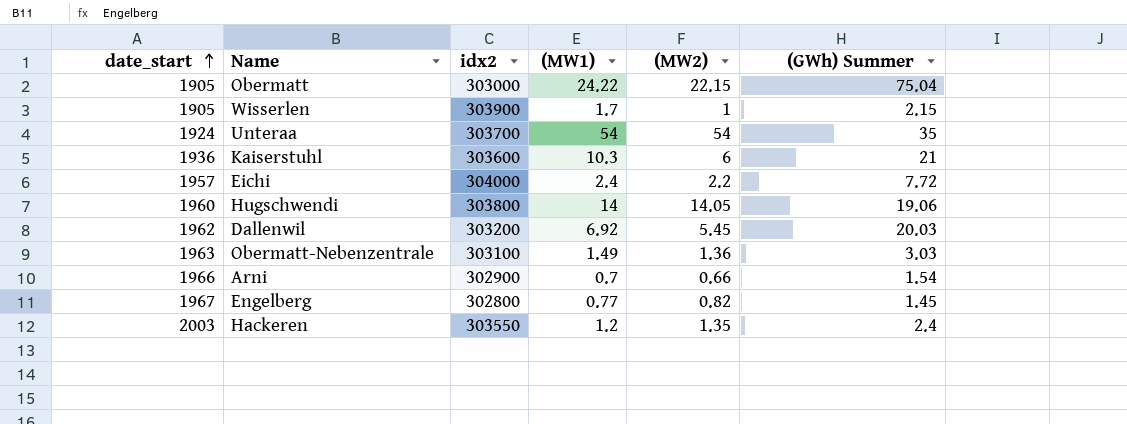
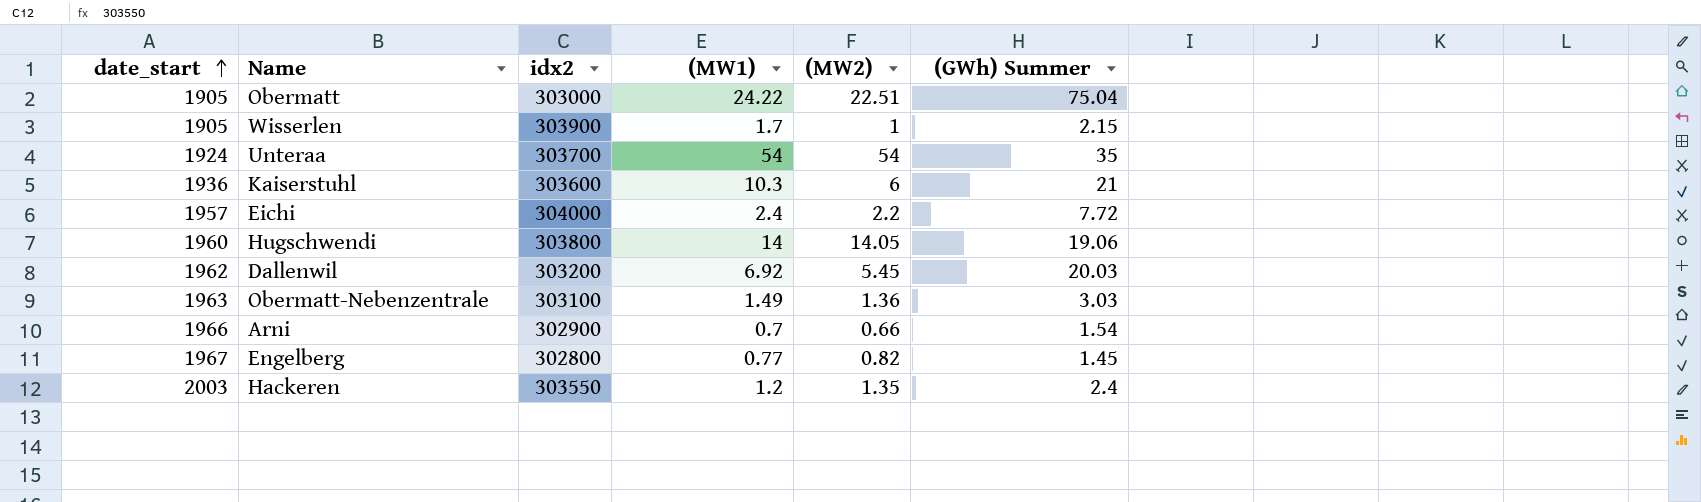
Obermatt | (MW2): 22.15 -> 22.51

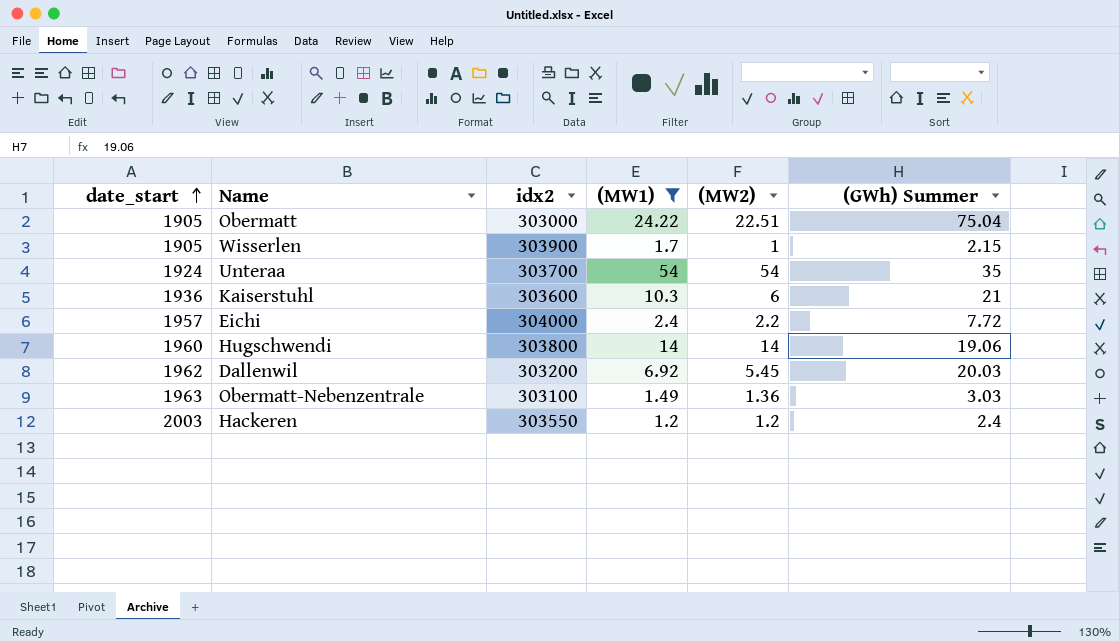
filter: none -> (MW1) >= 1.2
Hugschwendi | (MW2): 14.05 -> 14
Hackeren | (MW2): 1.35 -> 1.2

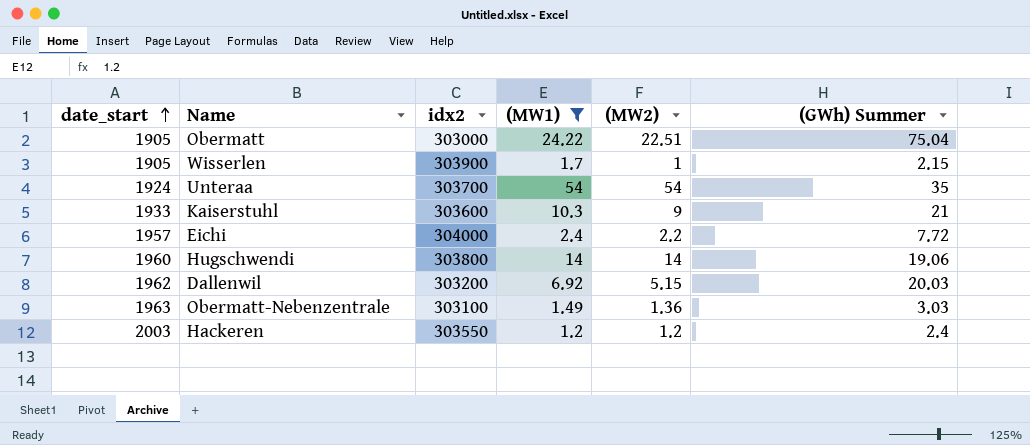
Kaiserstuhl | date_start: 1936 -> 1933
Kaiserstuhl | (MW2): 6 -> 9
Dallenwil | (MW2): 5.45 -> 5.15

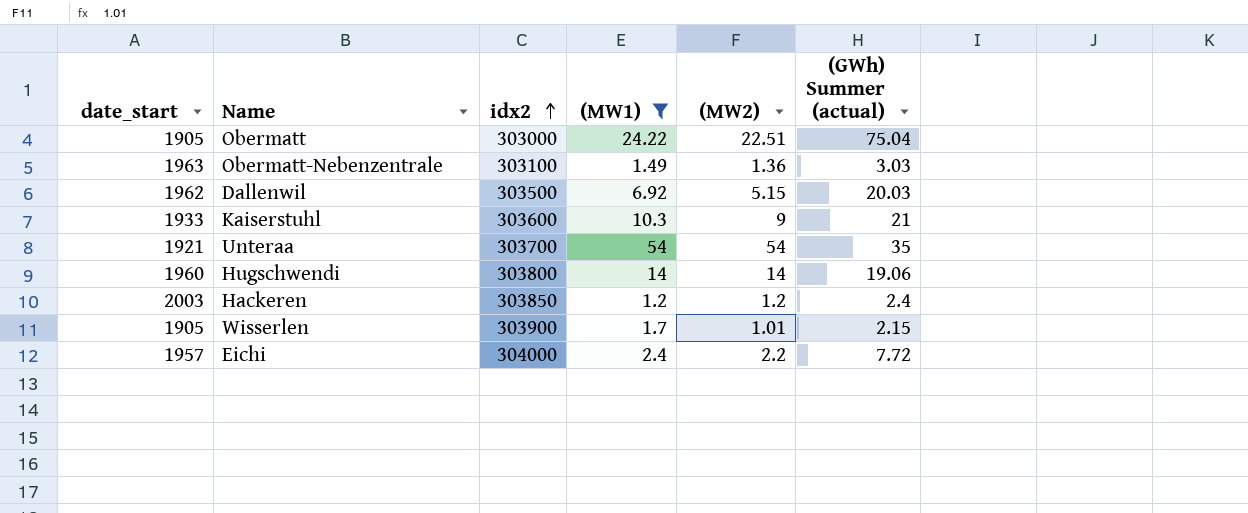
row order: date_start ascending -> idx2 ascending
column name: (GWh) Summer -> (GWh) Summer (actual)
Dallenwil | idx2: 303200 -> 303500
Unteraa | date_start: 1924 -> 1921
Hackeren | idx2: 303550 -> 303850
Wisserlen | (MW2): 1 -> 1.01

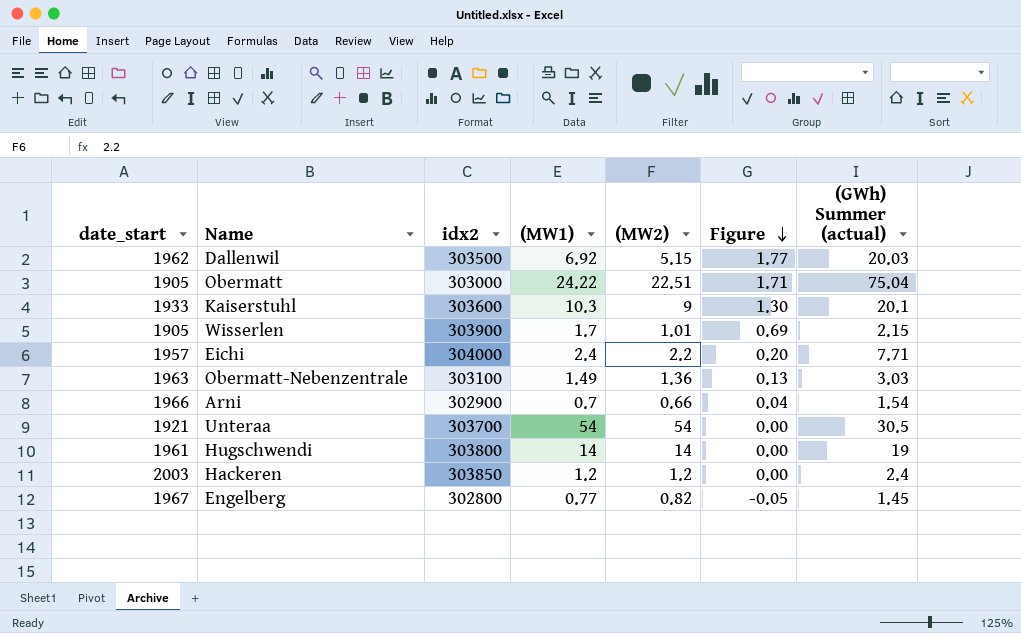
filter: (MW1) >= 1.2 -> none
row order: idx2 ascending -> Figure descending
column Figure | formula: none -> [(MW1)] - [(MW2)]
Kaiserstuhl | (GWh) Summer (actual): 21 -> 20.1
Eichi | (GWh) Summer (actual): 7.72 -> 7.71
Unteraa | (GWh) Summer (actual): 35 -> 30.5
Hugschwendi | date_start: 1960 -> 1961
Hugschwendi | (GWh) Summer (actual): 19.06 -> 19

